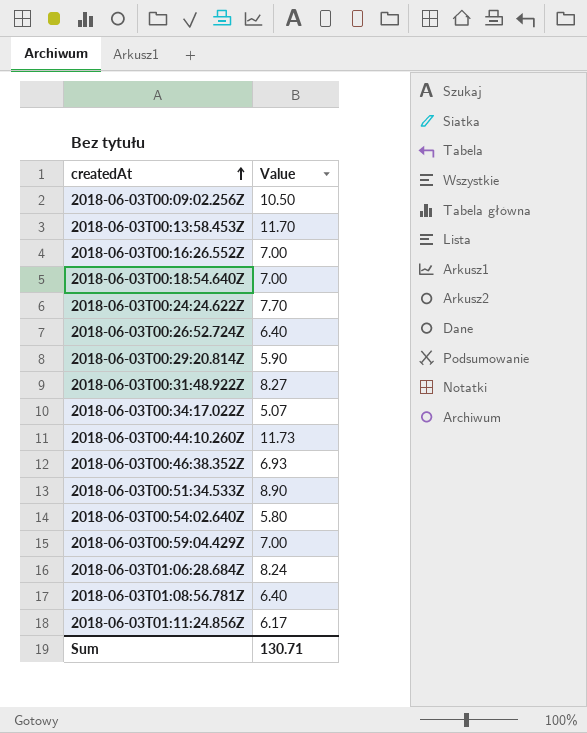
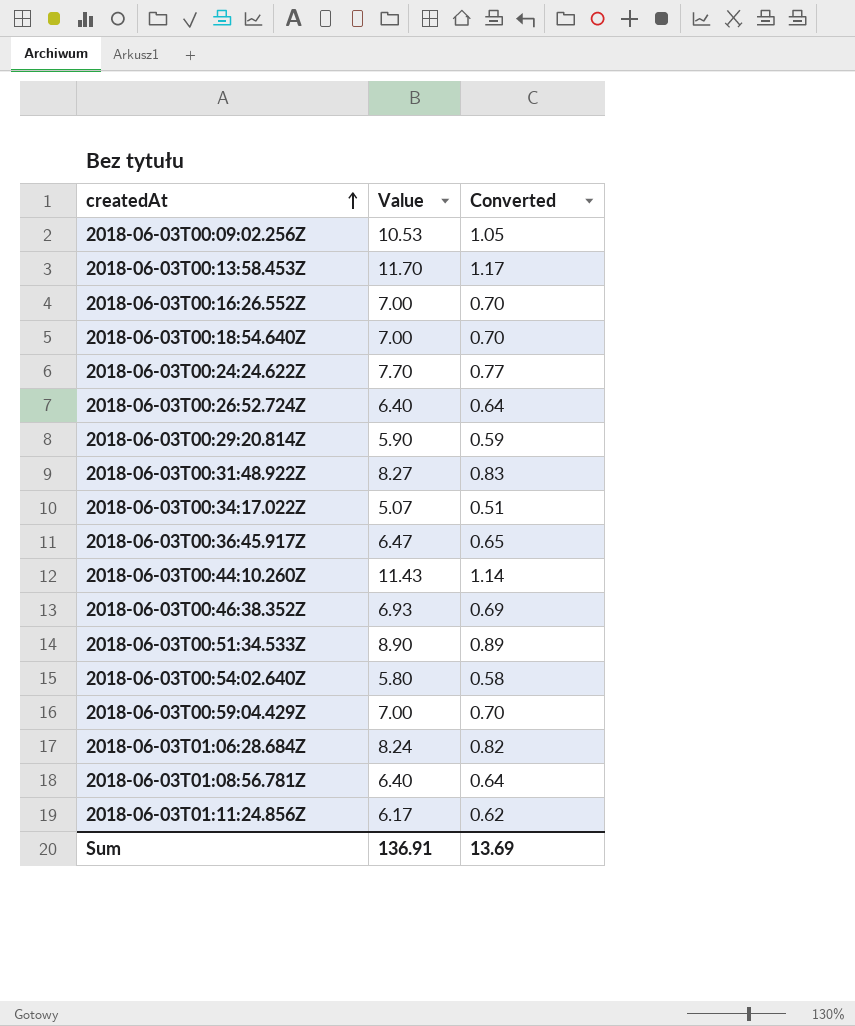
column Converted | formula: none -> [Value] * 0.1
2018-06-03T00:09:02.256Z | Value: 10.50 -> 10.53
row 2018-06-03T00:36:45.917Z: none -> 6.47 | 0.65
2018-06-03T00:44:10.260Z | Value: 11.73 -> 11.43
Sum | Value: 130.71 -> 136.91

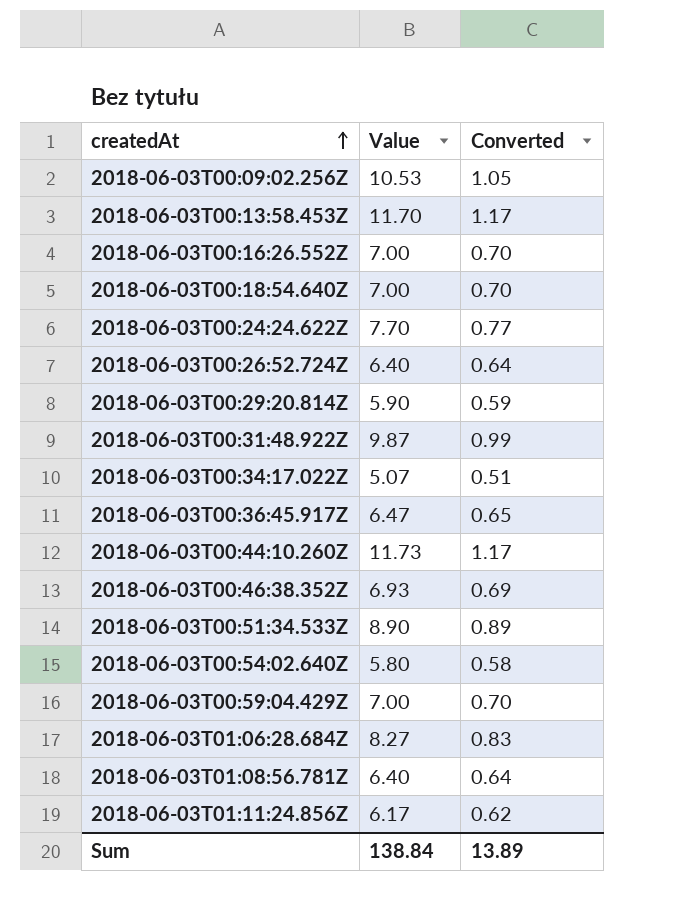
2018-06-03T00:31:48.922Z | Value: 8.27 -> 9.87
2018-06-03T00:31:48.922Z | Converted: 0.83 -> 0.99
2018-06-03T00:44:10.260Z | Value: 11.43 -> 11.73
2018-06-03T00:44:10.260Z | Converted: 1.14 -> 1.17
2018-06-03T01:06:28.684Z | Value: 8.24 -> 8.27
2018-06-03T01:06:28.684Z | Converted: 0.82 -> 0.83
Sum | Value: 136.91 -> 138.84
Sum | Converted: 13.69 -> 13.89

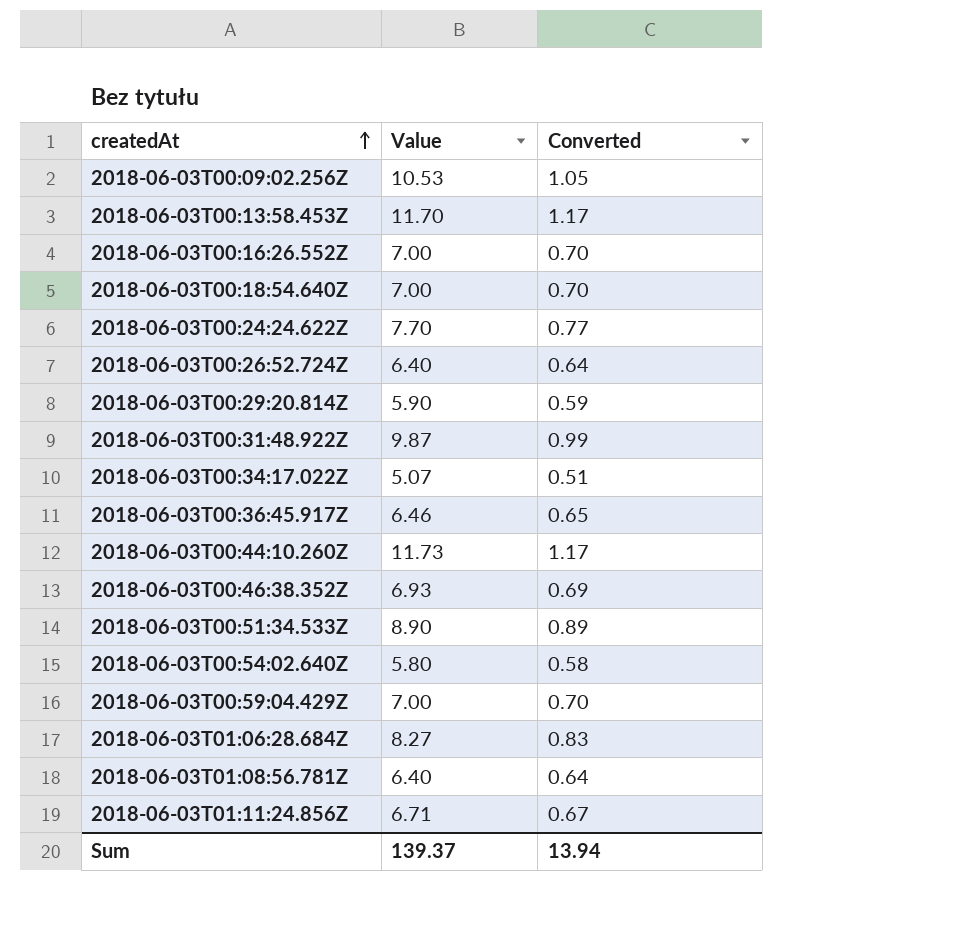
2018-06-03T00:36:45.917Z | Value: 6.47 -> 6.46
2018-06-03T01:11:24.856Z | Value: 6.17 -> 6.71
2018-06-03T01:11:24.856Z | Converted: 0.62 -> 0.67
Sum | Value: 138.84 -> 139.37
Sum | Converted: 13.89 -> 13.94

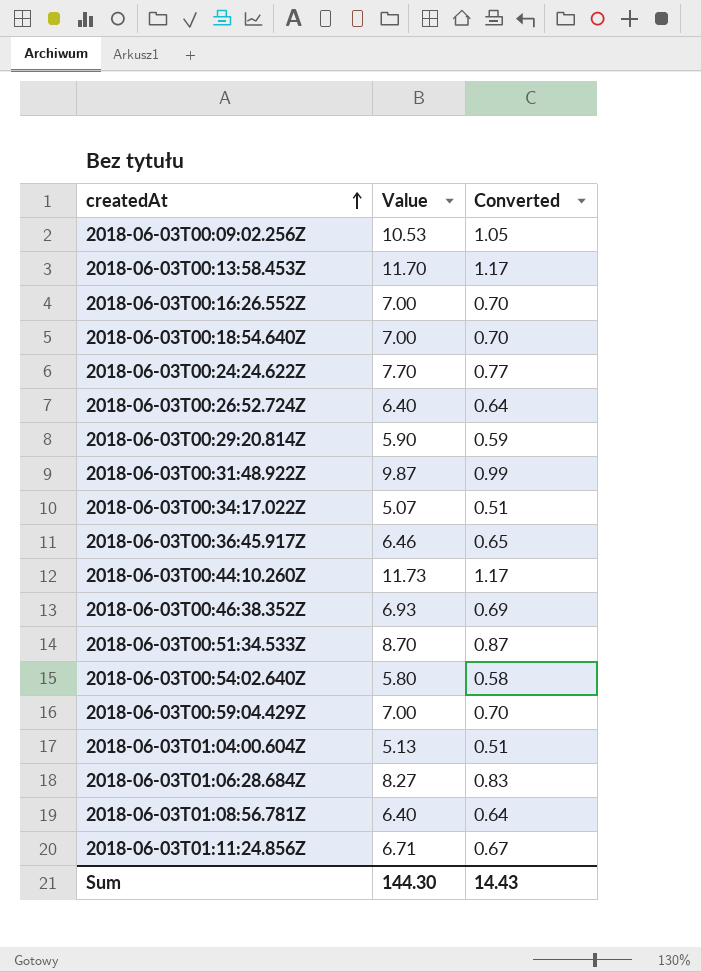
2018-06-03T00:51:34.533Z | Value: 8.90 -> 8.70
2018-06-03T00:51:34.533Z | Converted: 0.89 -> 0.87
row 2018-06-03T01:04:00.604Z: none -> 5.13 | 0.51
Sum | Value: 139.37 -> 144.30
Sum | Converted: 13.94 -> 14.43

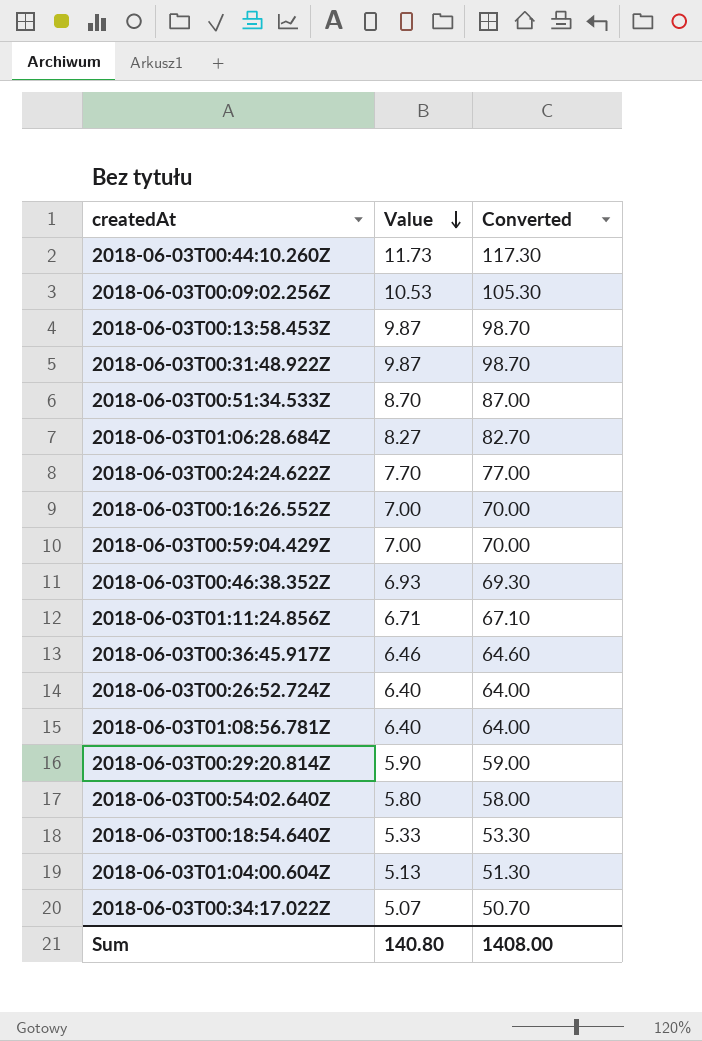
row order: createdAt ascending -> Value descending
column Converted | formula: [Value] * 0.1 -> [Value] * 10
2018-06-03T00:13:58.453Z | Value: 11.70 -> 9.87
2018-06-03T00:18:54.640Z | Value: 7.00 -> 5.33
Sum | Value: 144.30 -> 140.80
Sum | Converted: 14.43 -> 1408.00

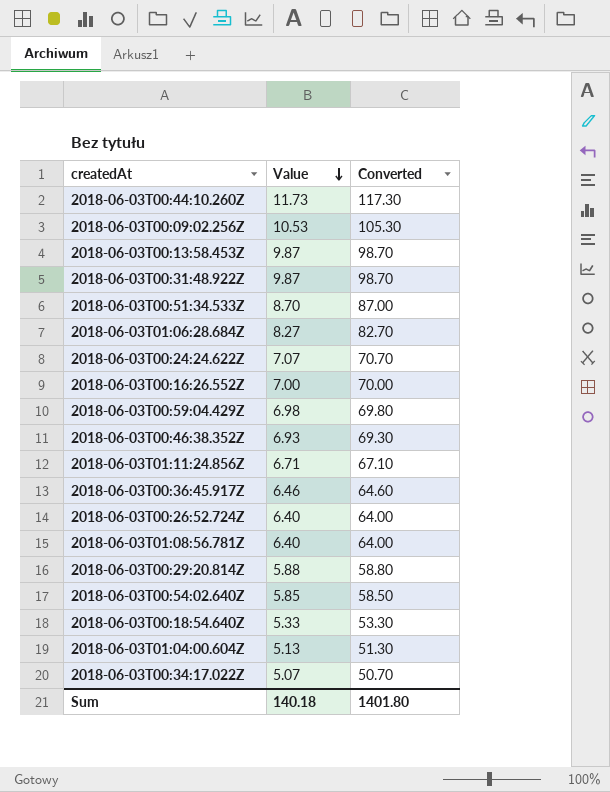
2018-06-03T00:24:24.622Z | Value: 7.70 -> 7.07
2018-06-03T00:24:24.622Z | Converted: 77.00 -> 70.70
2018-06-03T00:59:04.429Z | Value: 7.00 -> 6.98
2018-06-03T00:59:04.429Z | Converted: 70.00 -> 69.80
2018-06-03T00:29:20.814Z | Value: 5.90 -> 5.88
2018-06-03T00:29:20.814Z | Converted: 59.00 -> 58.80
2018-06-03T00:54:02.640Z | Value: 5.80 -> 5.85
2018-06-03T00:54:02.640Z | Converted: 58.00 -> 58.50
Sum | Value: 140.80 -> 140.18
Sum | Converted: 1408.00 -> 1401.80

